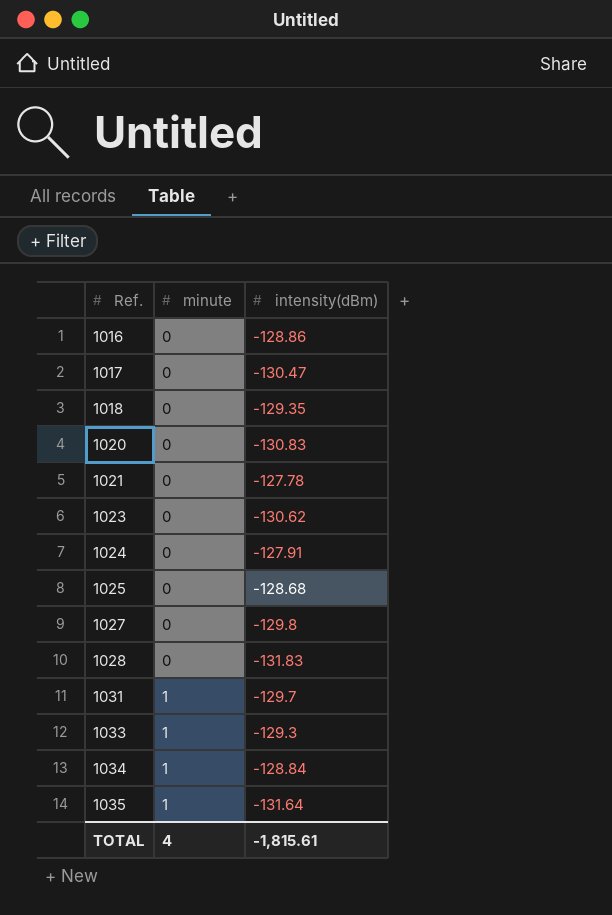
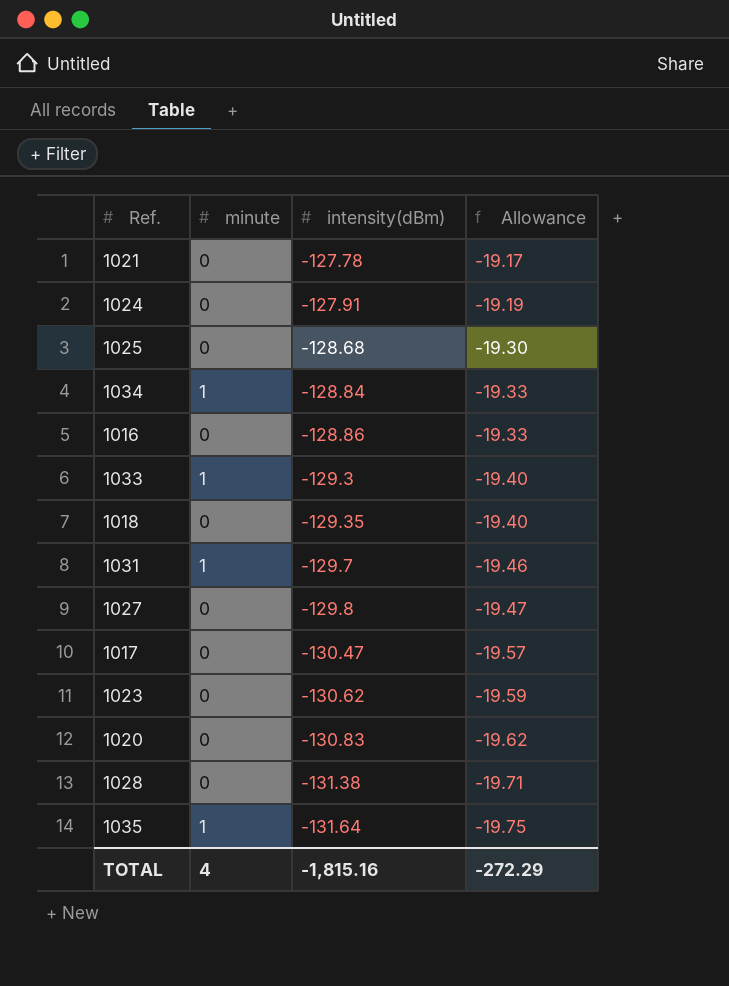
row order: Ref. ascending -> intensity(dBm) descending
column Allowance | formula: none -> [intensity(dBm)] * 0.15
1028 | intensity(dBm): -131.83 -> -131.38
TOTAL | intensity(dBm): -1,815.61 -> -1,815.16

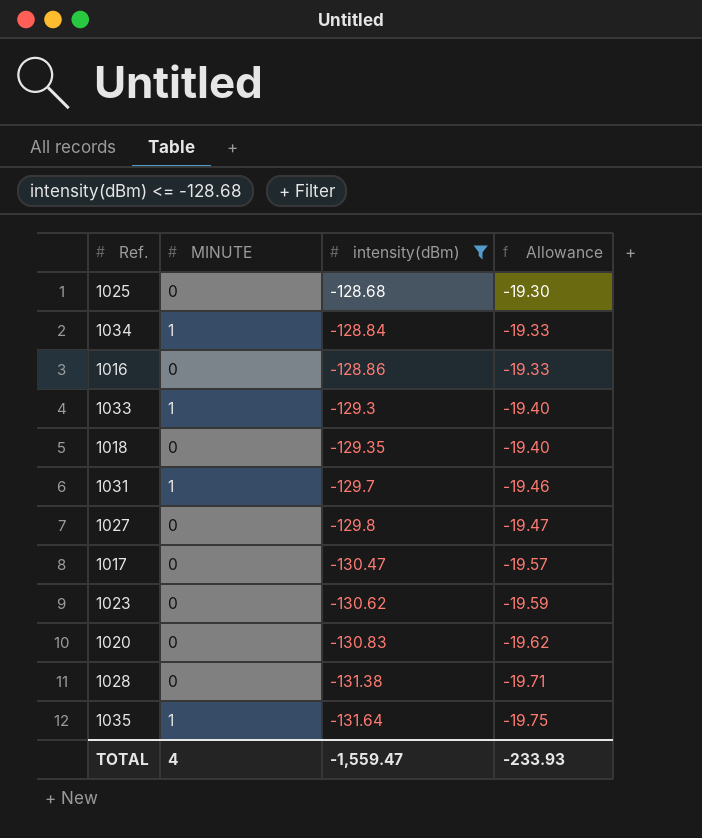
filter: none -> intensity(dBm) <= -128.68
column name: minute -> MINUTE
TOTAL | intensity(dBm): -1,815.16 -> -1,559.47
TOTAL | Allowance: -272.29 -> -233.93

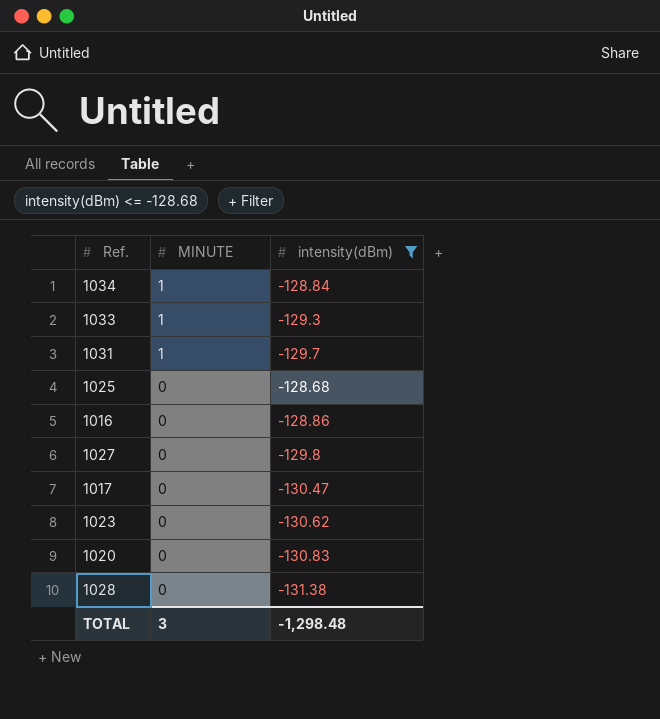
row order: intensity(dBm) descending -> MINUTE descending
column Allowance | formula: [intensity(dBm)] * 0.15 -> none
row 1018: 0 | -129.35 | -19.40 -> none
row 1035: 1 | -131.64 | -19.75 -> none
TOTAL | MINUTE: 4 -> 3
TOTAL | intensity(dBm): -1,559.47 -> -1,298.48

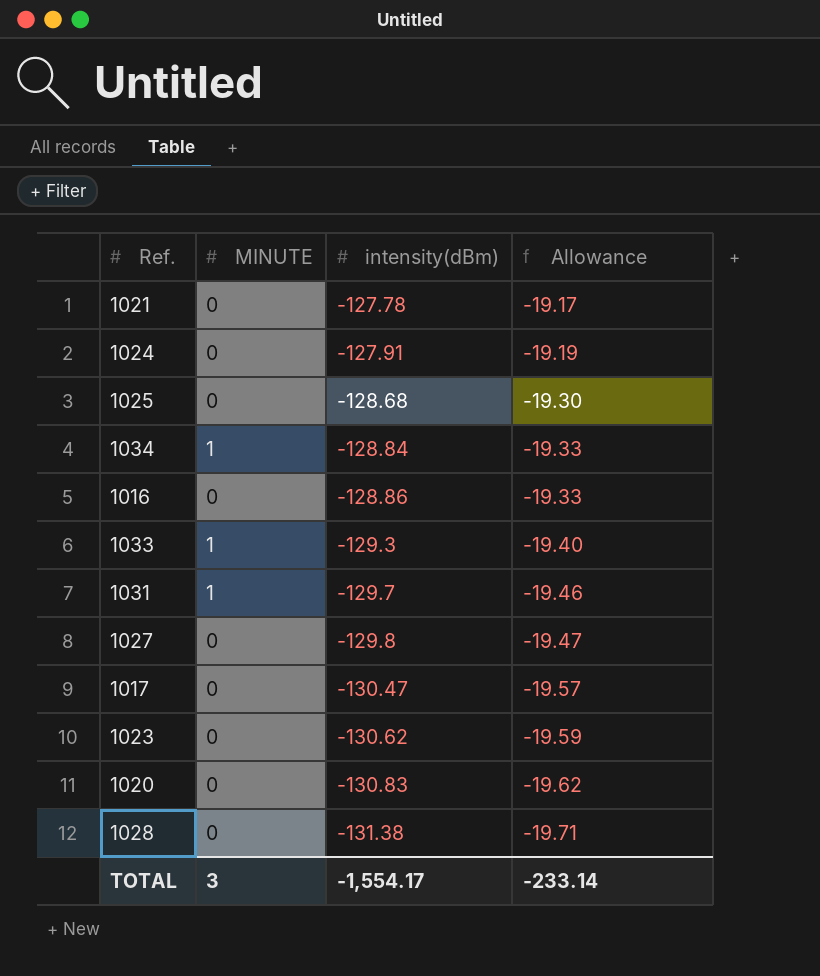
filter: intensity(dBm) <= -128.68 -> none
row order: MINUTE descending -> intensity(dBm) descending
column Allowance | formula: none -> [intensity(dBm)] * 0.15
TOTAL | intensity(dBm): -1,298.48 -> -1,554.17

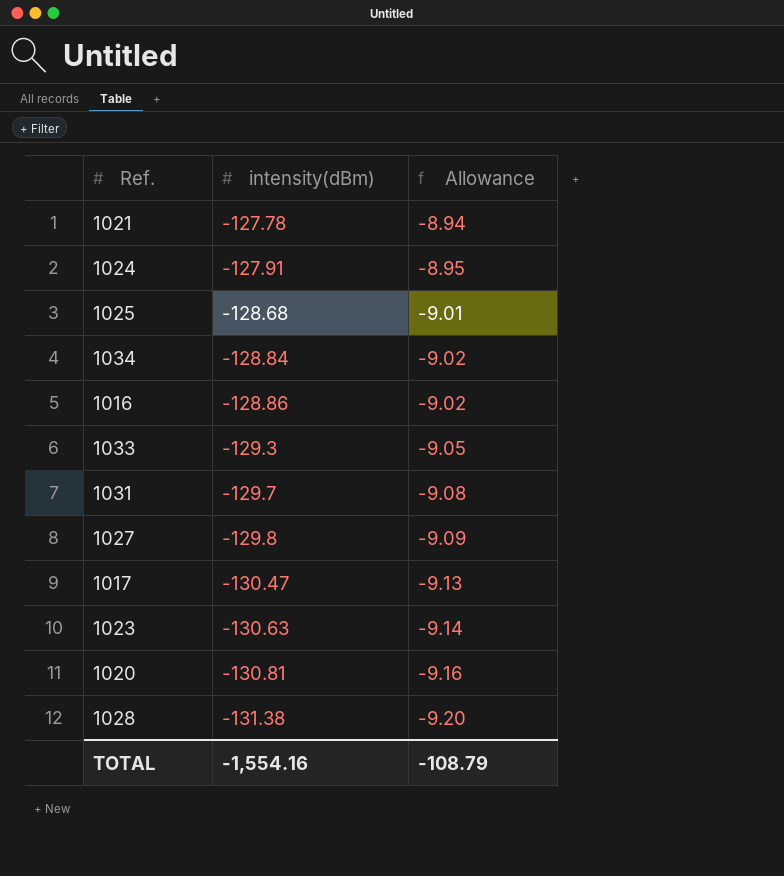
column MINUTE | position: 2 -> none
column Allowance | formula: [intensity(dBm)] * 0.15 -> [intensity(dBm)] * 0.07
1023 | intensity(dBm): -130.62 -> -130.63
1020 | intensity(dBm): -130.83 -> -130.81
TOTAL | intensity(dBm): -1,554.17 -> -1,554.16
TOTAL | Allowance: -233.14 -> -108.79

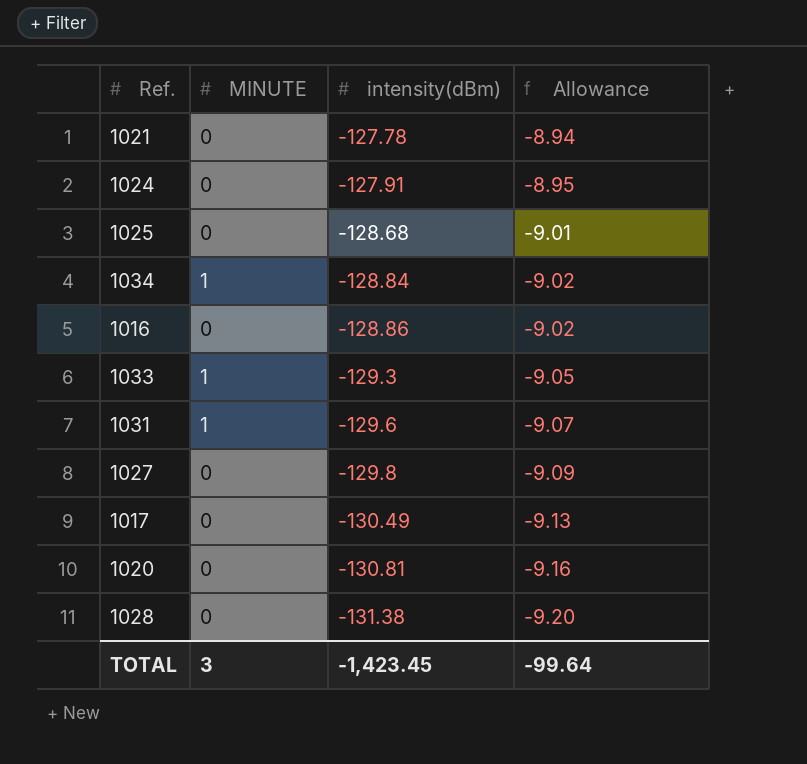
column MINUTE | position: none -> 2
row 1023: -130.63 | -9.14 -> none
1031 | intensity(dBm): -129.7 -> -129.6
1031 | Allowance: -9.08 -> -9.07
1017 | intensity(dBm): -130.47 -> -130.49
TOTAL | intensity(dBm): -1,554.16 -> -1,423.45
TOTAL | Allowance: -108.79 -> -99.64

